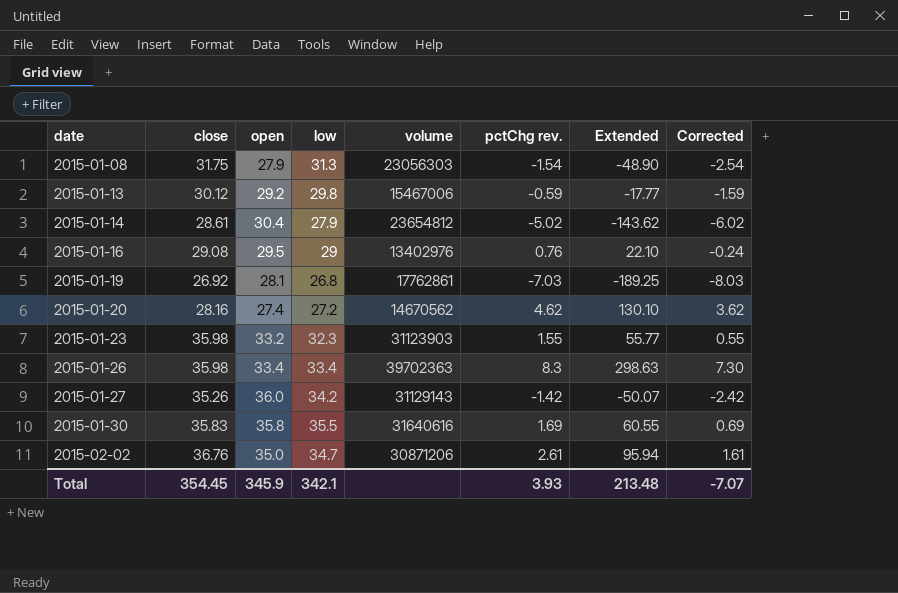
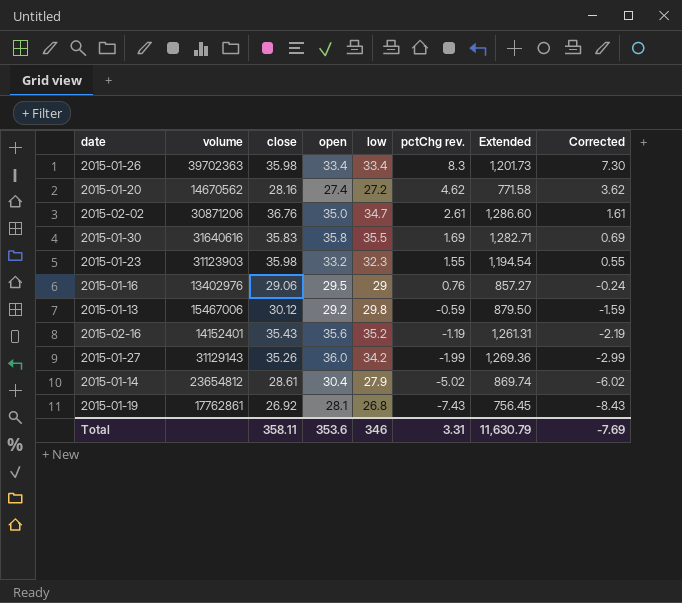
row order: date ascending -> pctChg rev. descending
column volume | position: 5 -> 2
column Extended | formula: [close] * [pctChg rev.] -> [close] * [open]
row 2015-01-08: 31.75 | 27.9 | 31.3 | 23056303 | -1.54 | -48.90 | -2.54 -> none
2015-01-16 | close: 29.08 -> 29.06
row 2015-02-16: none -> 14152401 | 35.43 | 35.6 | 35.2 | -1.19 | 1,261.31 | -2.19
2015-01-27 | pctChg rev.: -1.42 -> -1.99
2015-01-27 | Corrected: -2.42 -> -2.99
2015-01-19 | pctChg rev.: -7.03 -> -7.43
2015-01-19 | Corrected: -8.03 -> -8.43
Total | close: 354.45 -> 358.11
Total | open: 345.9 -> 353.6
Total | low: 342.1 -> 346
Total | pctChg rev.: 3.93 -> 3.31
Total | Extended: 213.48 -> 11,630.79
Total | Corrected: -7.07 -> -7.69

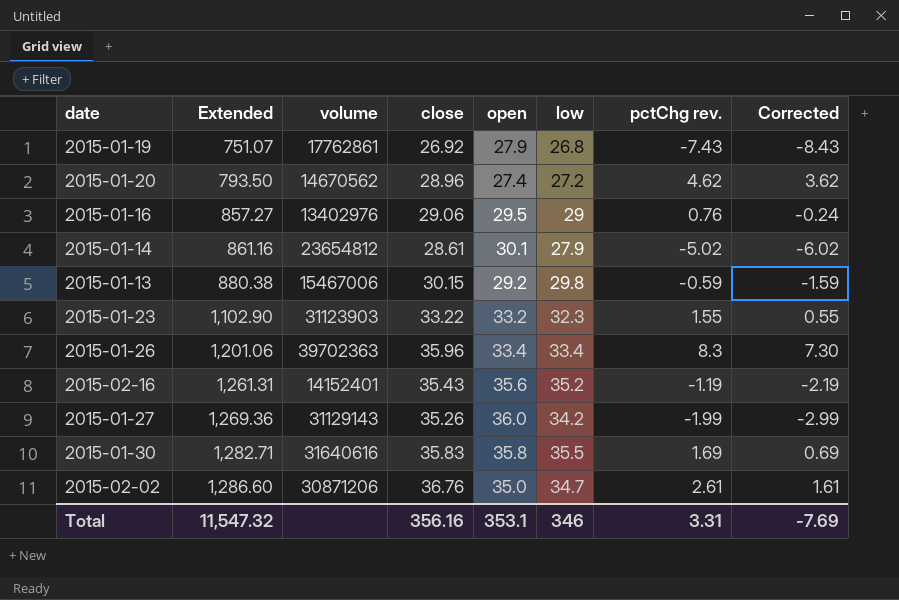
row order: pctChg rev. descending -> Extended ascending
column Extended | position: 7 -> 2
2015-01-19 | Extended: 756.45 -> 751.07
2015-01-19 | open: 28.1 -> 27.9
2015-01-20 | Extended: 771.58 -> 793.50
2015-01-20 | close: 28.16 -> 28.96
2015-01-14 | Extended: 869.74 -> 861.16
2015-01-14 | open: 30.4 -> 30.1
2015-01-13 | Extended: 879.50 -> 880.38
2015-01-13 | close: 30.12 -> 30.15
2015-01-23 | Extended: 1,194.54 -> 1,102.90
2015-01-23 | close: 35.98 -> 33.22
2015-01-26 | Extended: 1,201.73 -> 1,201.06
2015-01-26 | close: 35.98 -> 35.96
Total | Extended: 11,630.79 -> 11,547.32
Total | close: 358.11 -> 356.16
Total | open: 353.6 -> 353.1

